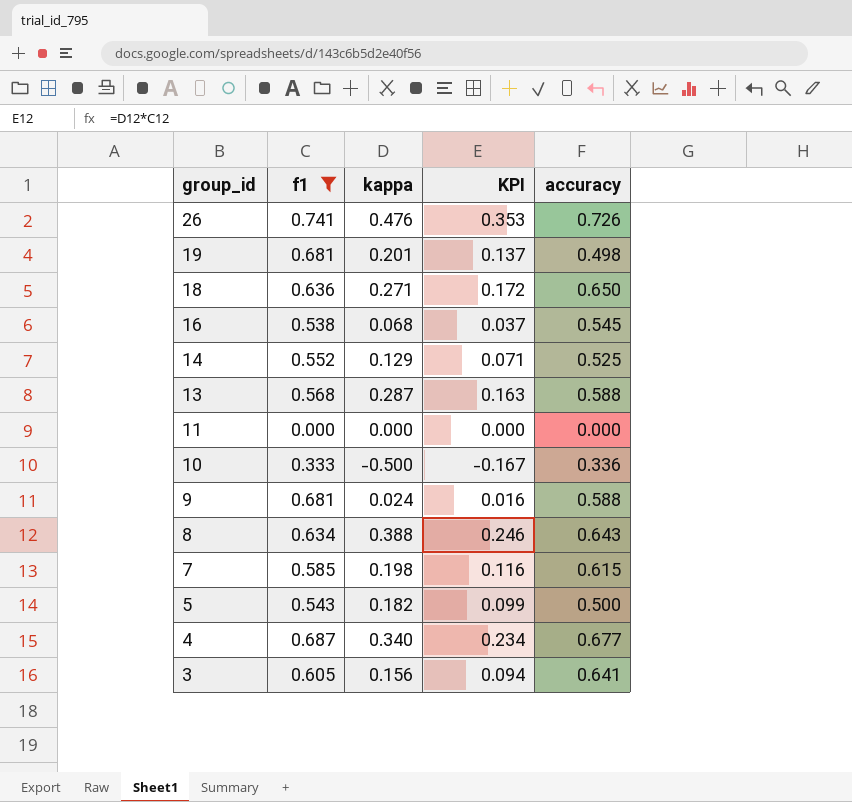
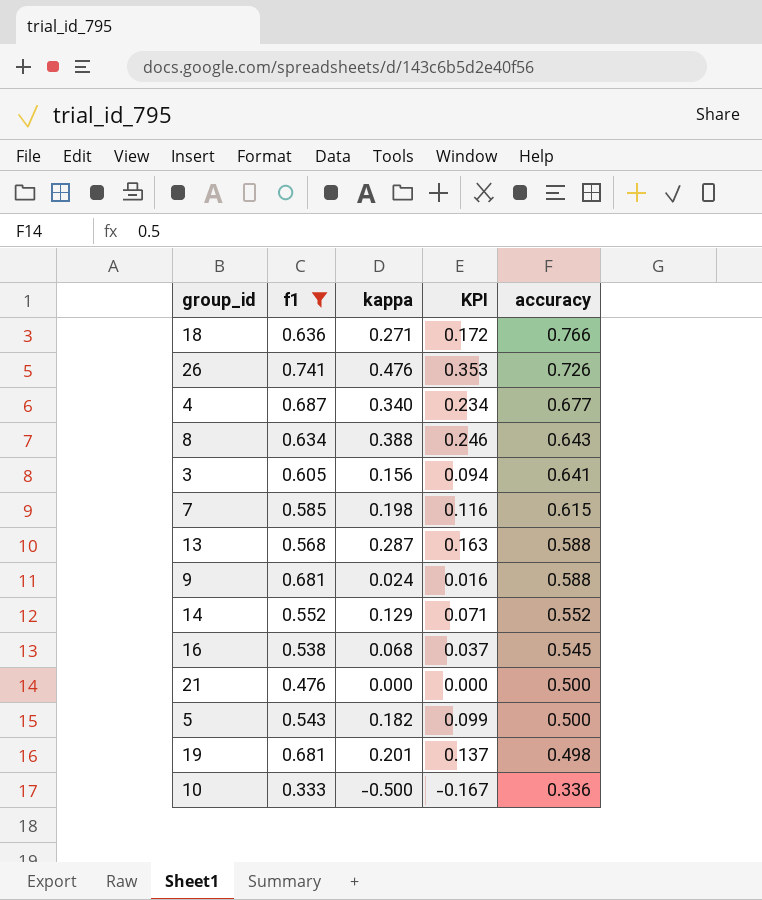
row order: group_id descending -> accuracy descending
row 11: 0.000 | 0.000 | 0.000 | 0.000 -> none
18 | accuracy: 0.650 -> 0.766
14 | accuracy: 0.525 -> 0.552
row 21: none -> 0.476 | 0.000 | 0.000 | 0.500

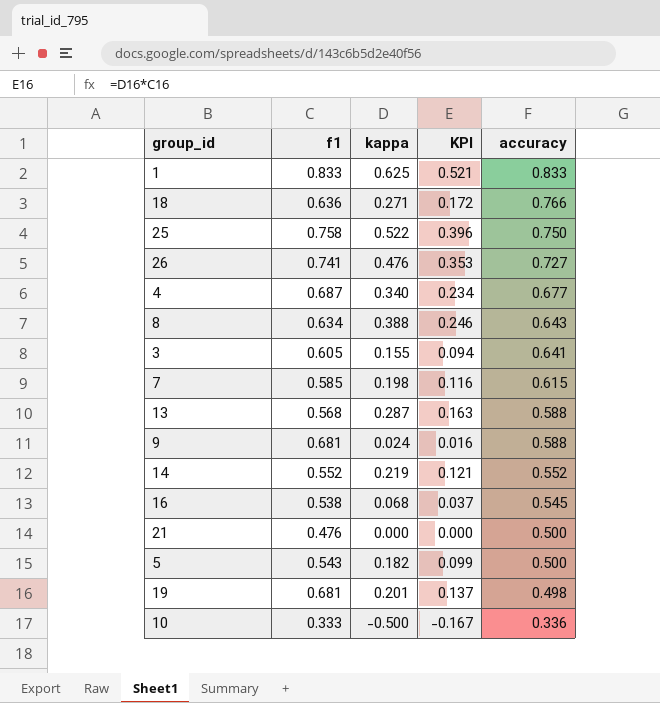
filter: f1 <= 0.741 -> none
26 | accuracy: 0.726 -> 0.727
3 | kappa: 0.156 -> 0.155
14 | kappa: 0.129 -> 0.219
14 | KPI: 0.071 -> 0.121

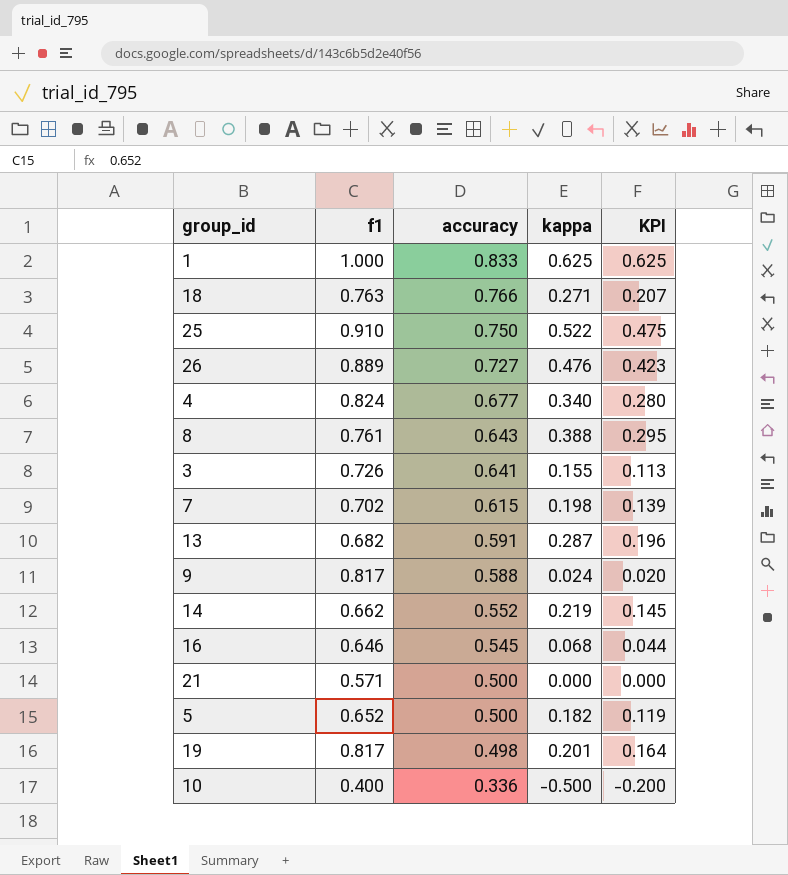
column accuracy | position: 5 -> 3
1 | f1: 0.833 -> 1.000
1 | KPI: 0.521 -> 0.625
18 | f1: 0.636 -> 0.763
18 | KPI: 0.172 -> 0.207
25 | f1: 0.758 -> 0.910
25 | KPI: 0.396 -> 0.475
26 | f1: 0.741 -> 0.889
26 | KPI: 0.353 -> 0.423
4 | f1: 0.687 -> 0.824
4 | KPI: 0.234 -> 0.280
8 | f1: 0.634 -> 0.761
8 | KPI: 0.246 -> 0.295
3 | f1: 0.605 -> 0.726
3 | KPI: 0.094 -> 0.113
7 | f1: 0.585 -> 0.702
7 | KPI: 0.116 -> 0.139
13 | f1: 0.568 -> 0.682
13 | accuracy: 0.588 -> 0.591
13 | KPI: 0.163 -> 0.196
9 | f1: 0.681 -> 0.817
9 | KPI: 0.016 -> 0.020
14 | f1: 0.552 -> 0.662
14 | KPI: 0.121 -> 0.145
16 | f1: 0.538 -> 0.646
16 | KPI: 0.037 -> 0.044
21 | f1: 0.476 -> 0.571
5 | f1: 0.543 -> 0.652
5 | KPI: 0.099 -> 0.119
19 | f1: 0.681 -> 0.817
19 | KPI: 0.137 -> 0.164
10 | f1: 0.333 -> 0.400
10 | KPI: -0.167 -> -0.200

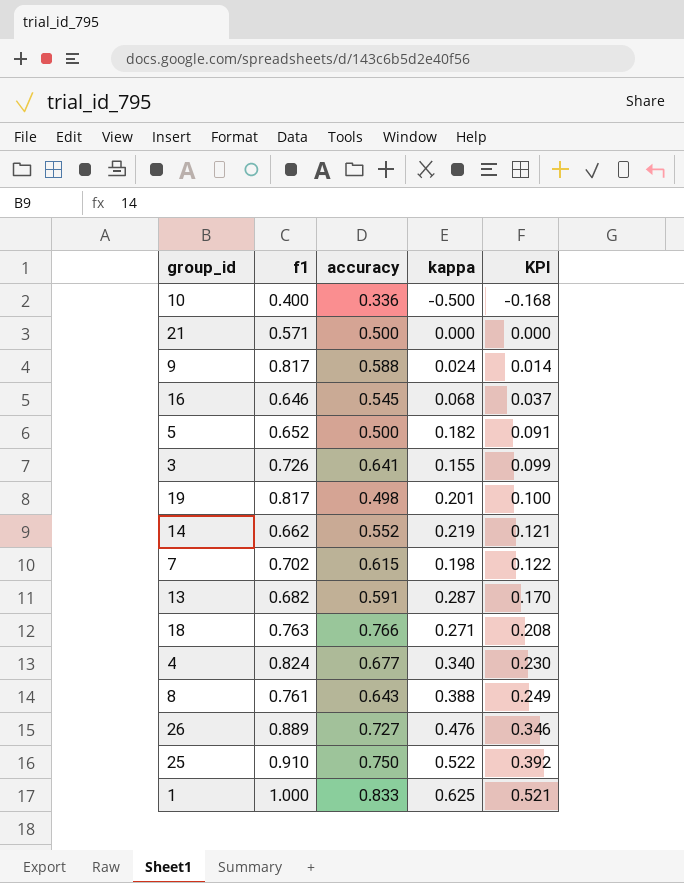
row order: accuracy descending -> KPI ascending
column KPI | formula: [f1] * [kappa] -> [accuracy] * [kappa]

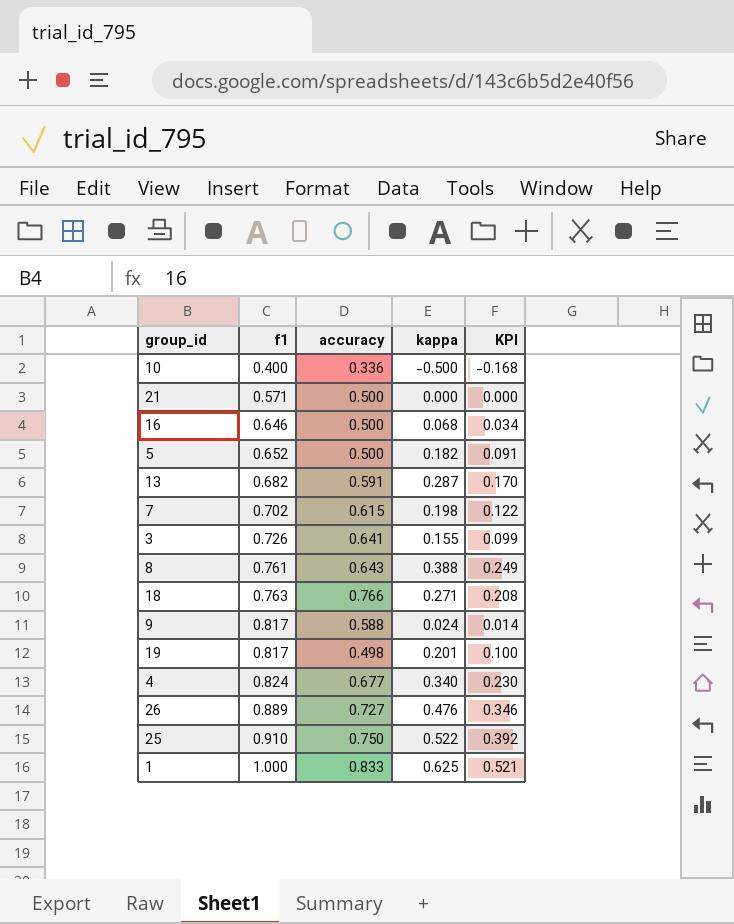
row order: KPI ascending -> f1 ascending
row 14: 0.662 | 0.552 | 0.219 | 0.121 -> none
16 | accuracy: 0.545 -> 0.500
16 | KPI: 0.037 -> 0.034

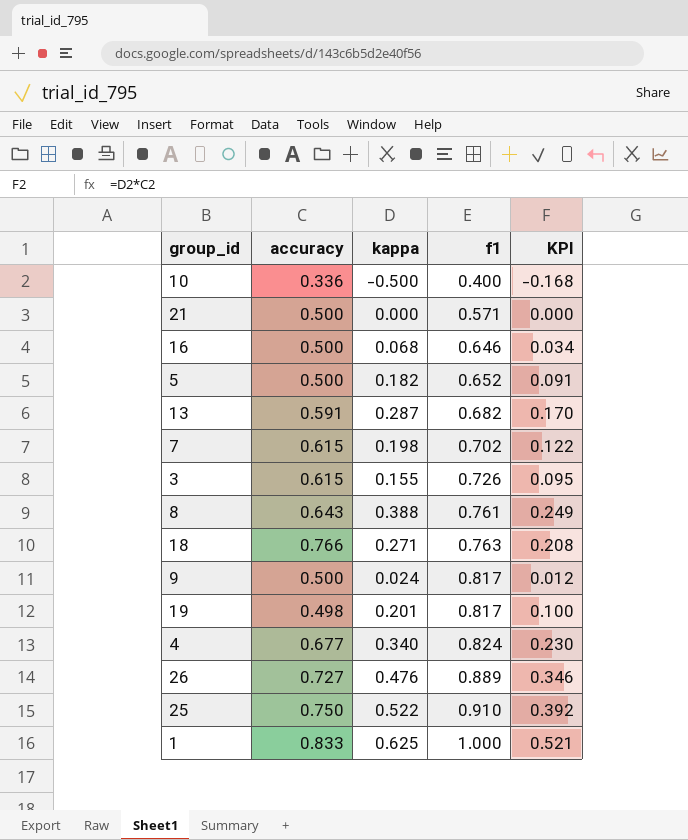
column f1 | position: 2 -> 4
3 | accuracy: 0.641 -> 0.615
3 | KPI: 0.099 -> 0.095
9 | accuracy: 0.588 -> 0.500
9 | KPI: 0.014 -> 0.012

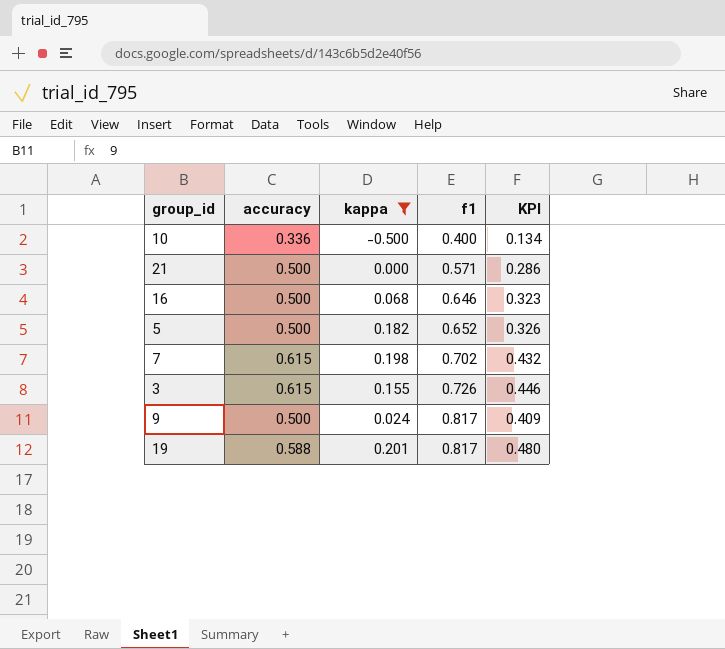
filter: none -> kappa <= 0.201
column KPI | formula: [accuracy] * [kappa] -> [accuracy] * [f1]
19 | accuracy: 0.498 -> 0.588

